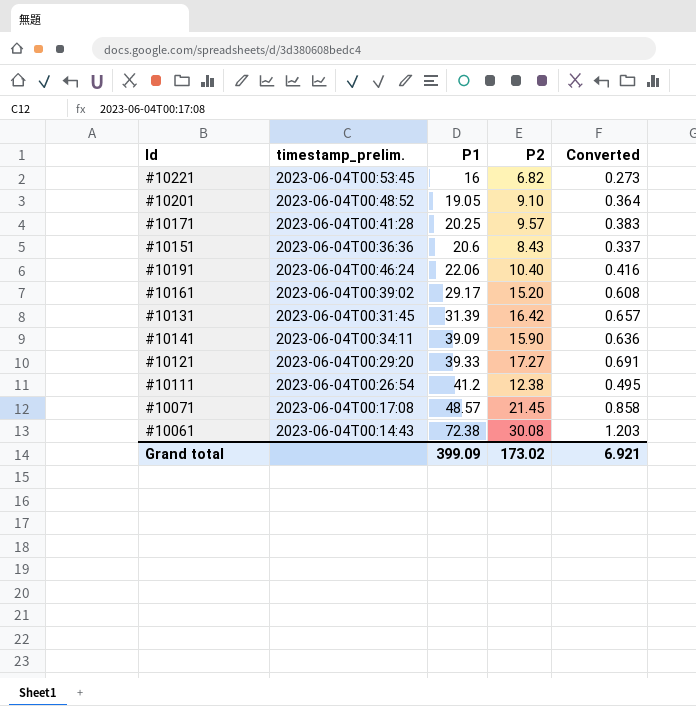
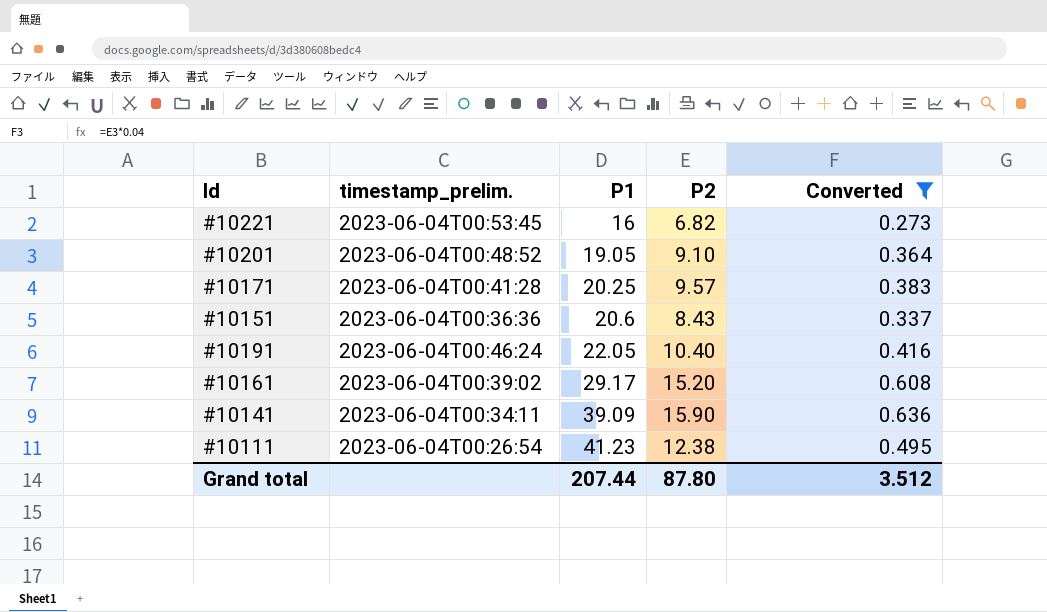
filter: none -> Converted <= 0.636
#10191 | P1: 22.06 -> 22.05
#10111 | P1: 41.2 -> 41.23
Grand total | P1: 399.09 -> 207.44
Grand total | P2: 173.02 -> 87.80
Grand total | Converted: 6.921 -> 3.512

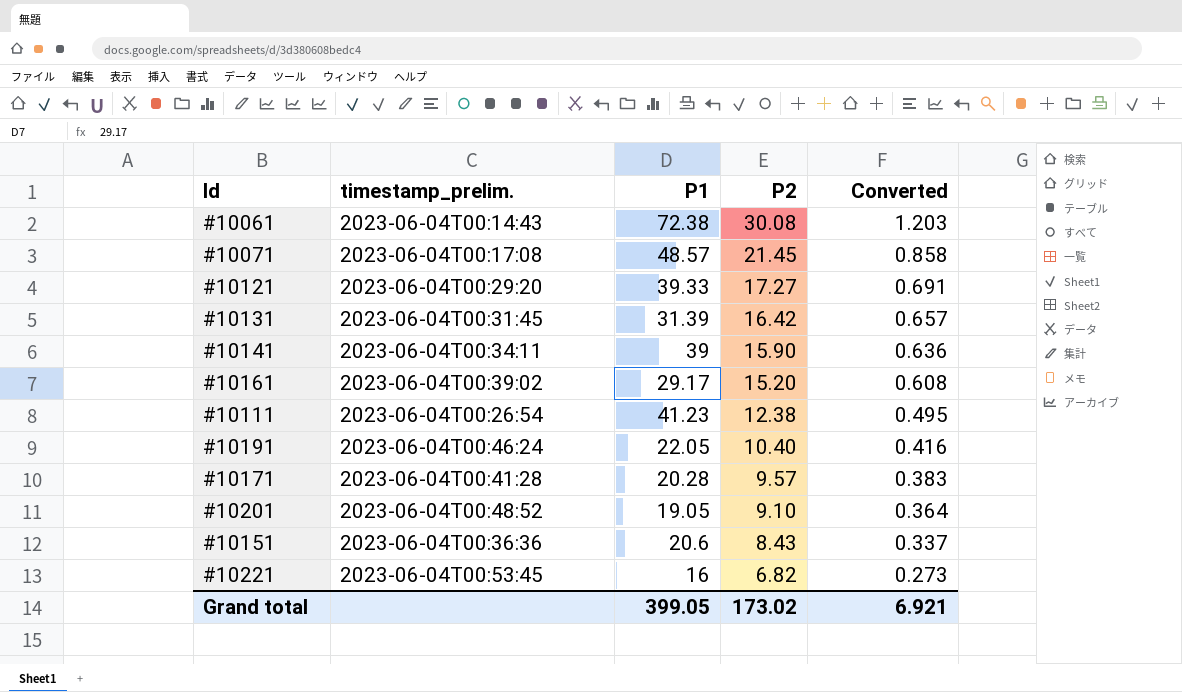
filter: Converted <= 0.636 -> none
row order: P1 ascending -> P2 descending
#10141 | P1: 39.09 -> 39
#10171 | P1: 20.25 -> 20.28
Grand total | P1: 207.44 -> 399.05
Grand total | P2: 87.80 -> 173.02
Grand total | Converted: 3.512 -> 6.921

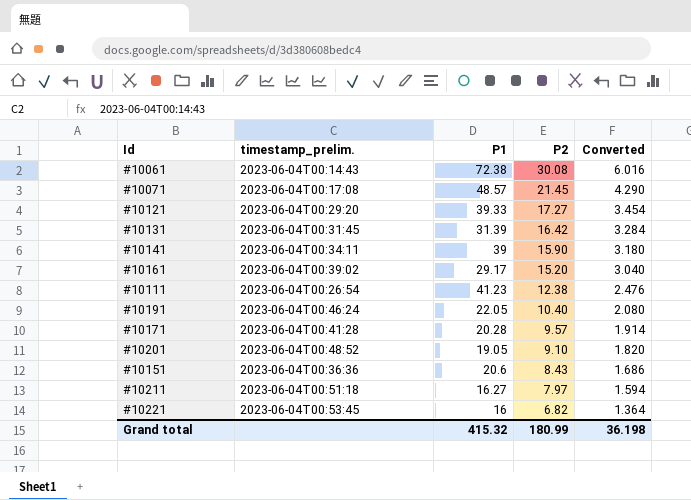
column Converted | formula: [P2] * 0.04 -> [P2] * 0.2
row #10211: none -> 2023-06-04T00:51:18 | 16.27 | 7.97 | 1.594
Grand total | P1: 399.05 -> 415.32
Grand total | P2: 173.02 -> 180.99
Grand total | Converted: 6.921 -> 36.198

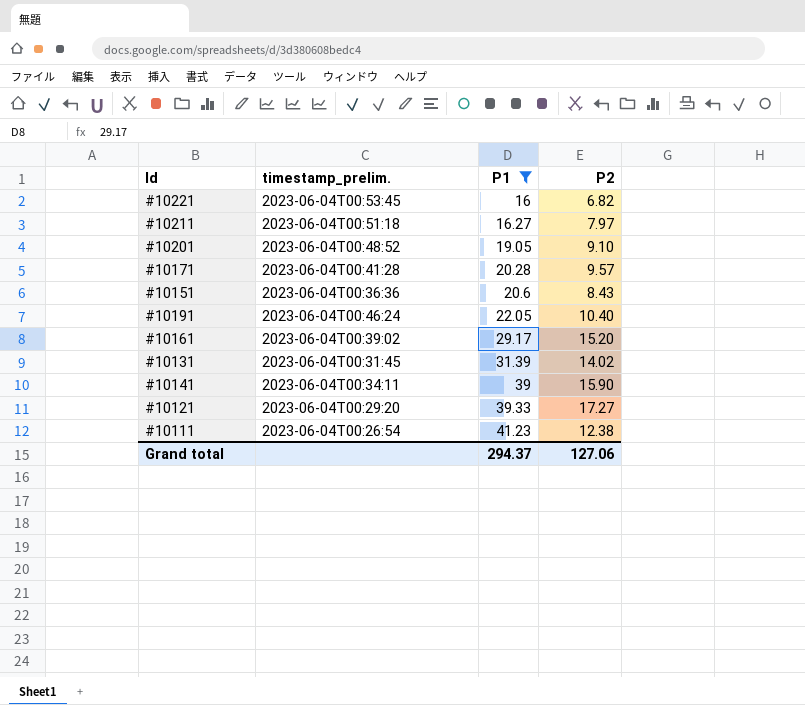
filter: none -> P1 <= 41.23
row order: P2 descending -> P1 ascending
column Converted | formula: [P2] * 0.2 -> none
#10131 | P2: 16.42 -> 14.02
Grand total | P1: 415.32 -> 294.37
Grand total | P2: 180.99 -> 127.06

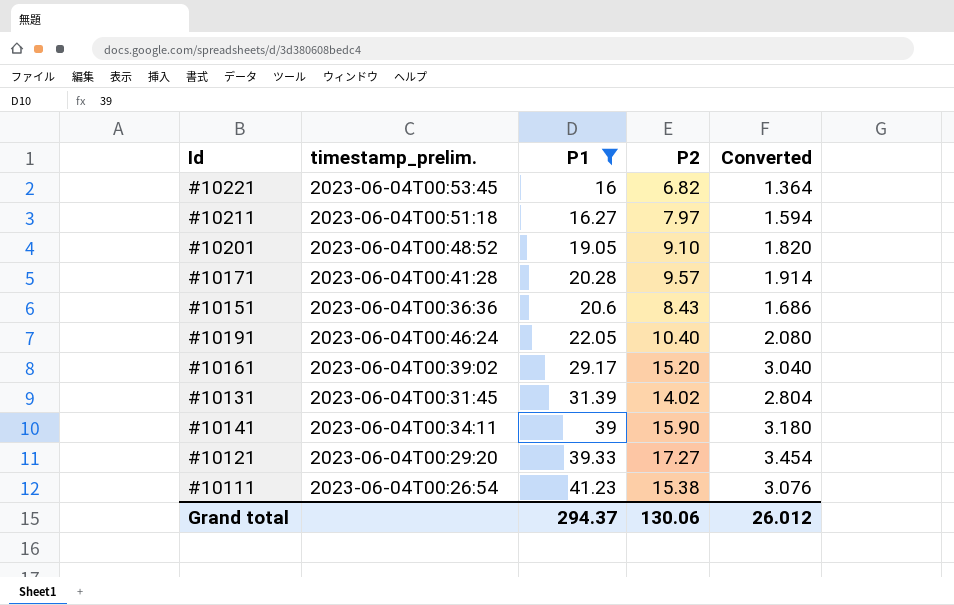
column Converted | formula: none -> [P2] * 0.2
#10111 | P2: 12.38 -> 15.38
Grand total | P2: 127.06 -> 130.06

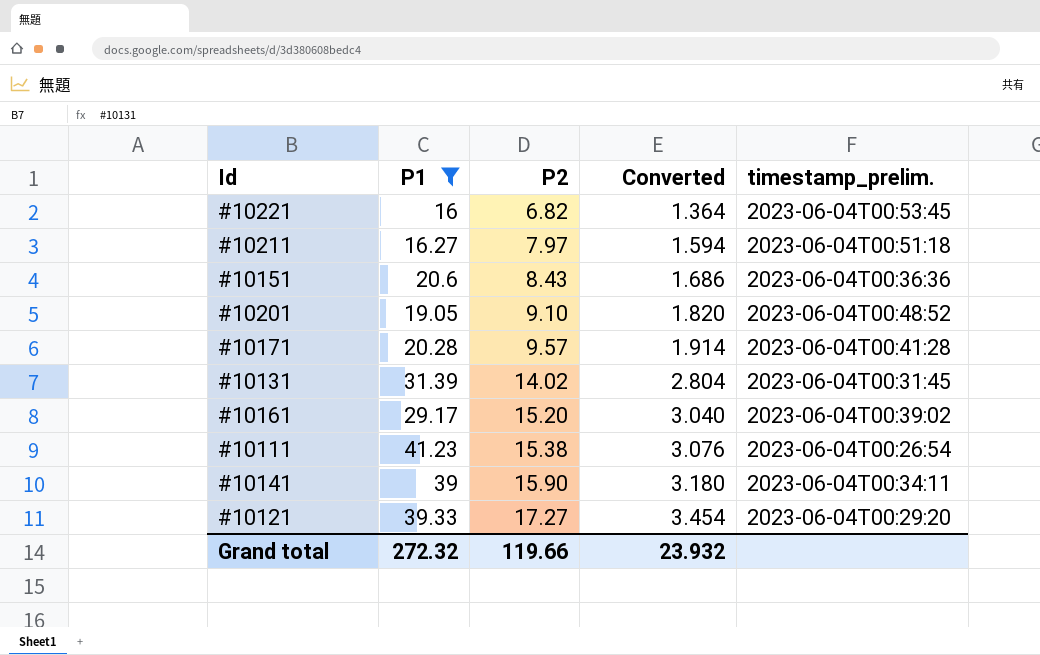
row order: P1 ascending -> P2 ascending
column timestamp_prelim. | position: 2 -> 5
row #10191: 2023-06-04T00:46:24 | 22.05 | 10.40 | 2.080 -> none
Grand total | P1: 294.37 -> 272.32
Grand total | P2: 130.06 -> 119.66
Grand total | Converted: 26.012 -> 23.932

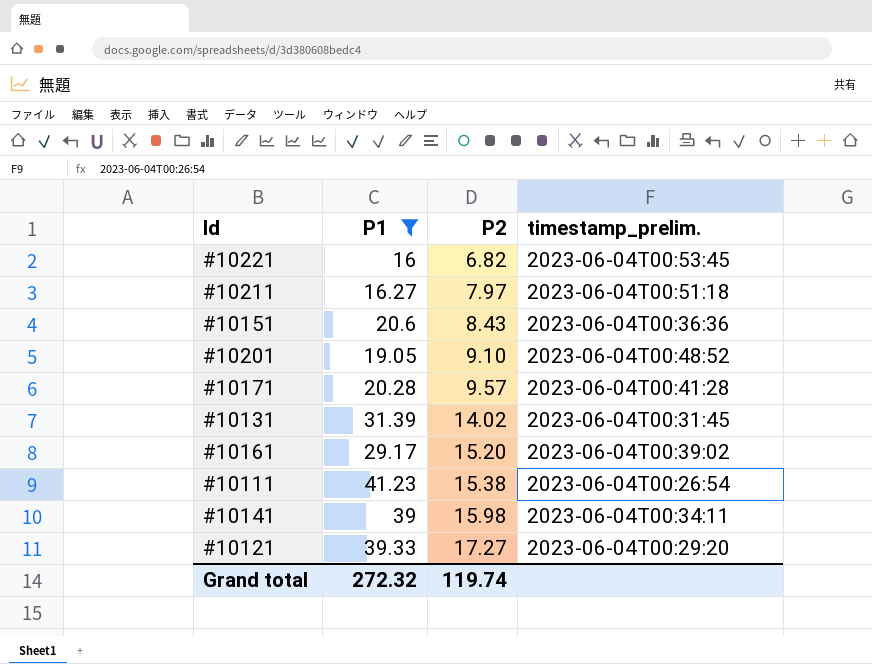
column Converted | formula: [P2] * 0.2 -> none
#10141 | P2: 15.90 -> 15.98
Grand total | P2: 119.66 -> 119.74

